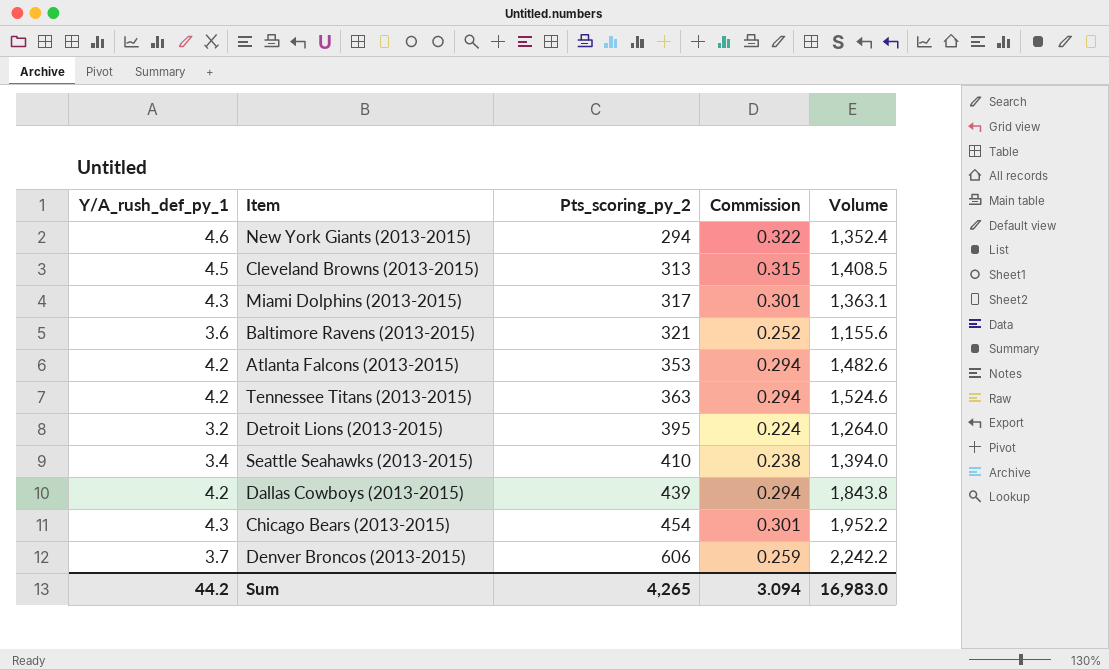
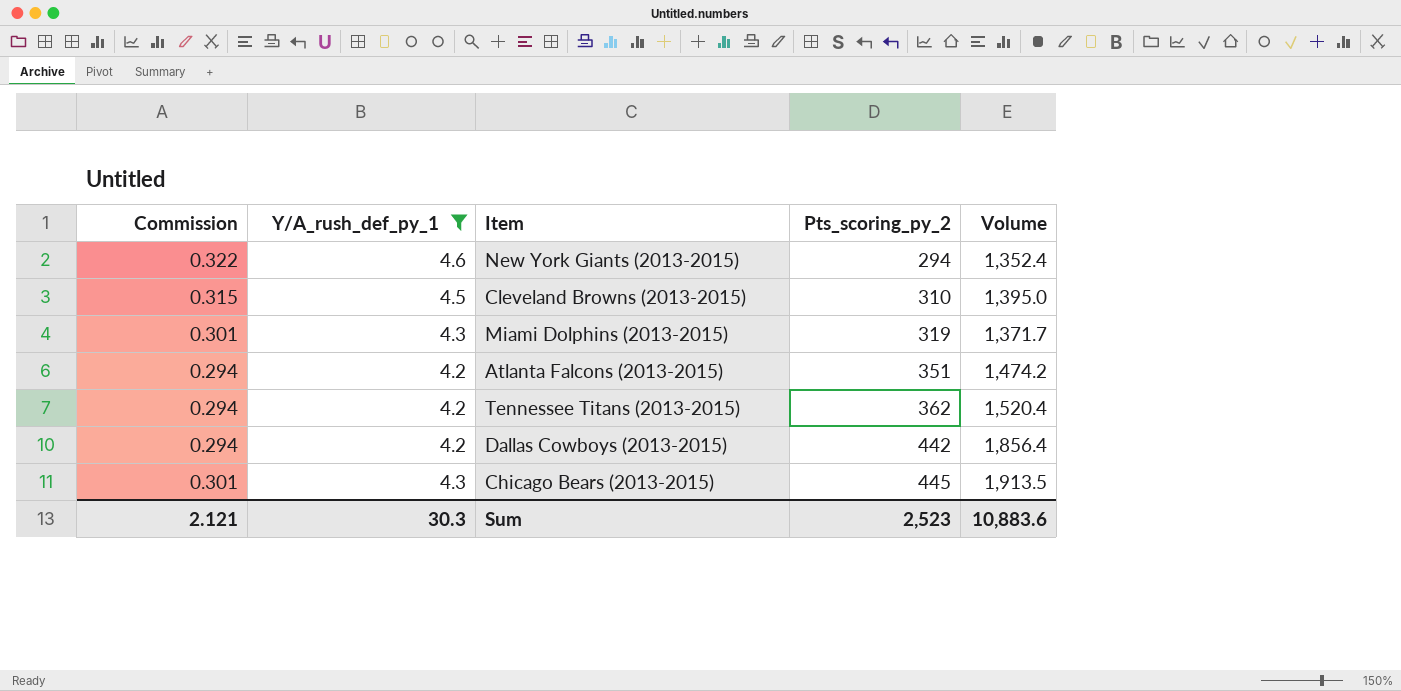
filter: none -> Y/A_rush_def_py_1 >= 4.2
column Commission | position: 4 -> 1
Cleveland Browns (2013-2015) | Pts_scoring_py_2: 313 -> 310
Cleveland Browns (2013-2015) | Volume: 1,408.5 -> 1,395.0
Miami Dolphins (2013-2015) | Pts_scoring_py_2: 317 -> 319
Miami Dolphins (2013-2015) | Volume: 1,363.1 -> 1,371.7
Atlanta Falcons (2013-2015) | Pts_scoring_py_2: 353 -> 351
Atlanta Falcons (2013-2015) | Volume: 1,482.6 -> 1,474.2
Tennessee Titans (2013-2015) | Pts_scoring_py_2: 363 -> 362
Tennessee Titans (2013-2015) | Volume: 1,524.6 -> 1,520.4
Dallas Cowboys (2013-2015) | Pts_scoring_py_2: 439 -> 442
Dallas Cowboys (2013-2015) | Volume: 1,843.8 -> 1,856.4
Chicago Bears (2013-2015) | Pts_scoring_py_2: 454 -> 445
Chicago Bears (2013-2015) | Volume: 1,952.2 -> 1,913.5
Sum | Commission: 3.094 -> 2.121
Sum | Y/A_rush_def_py_1: 44.2 -> 30.3
Sum | Pts_scoring_py_2: 4,265 -> 2,523
Sum | Volume: 16,983.0 -> 10,883.6

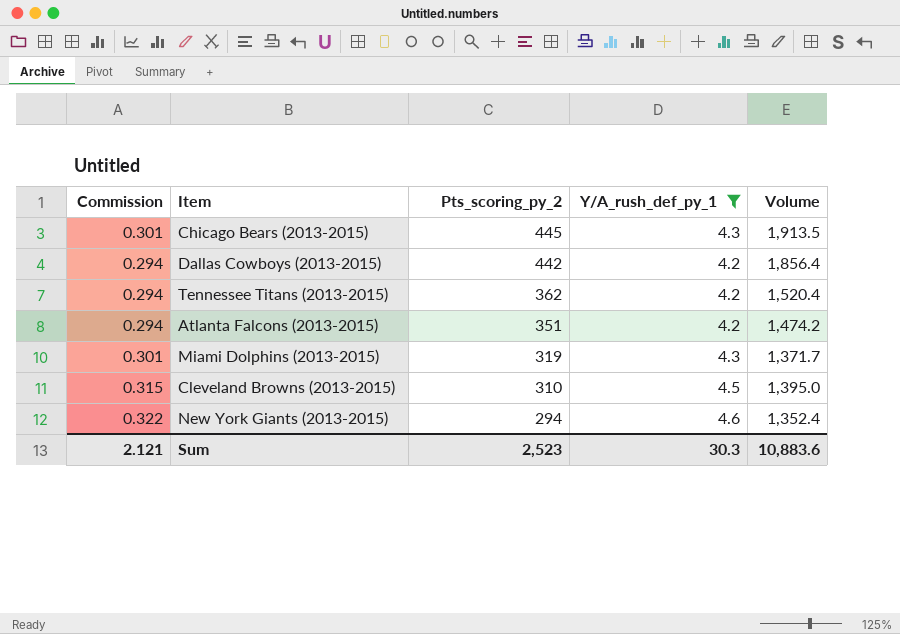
row order: Pts_scoring_py_2 ascending -> Pts_scoring_py_2 descending
column Y/A_rush_def_py_1 | position: 2 -> 4

